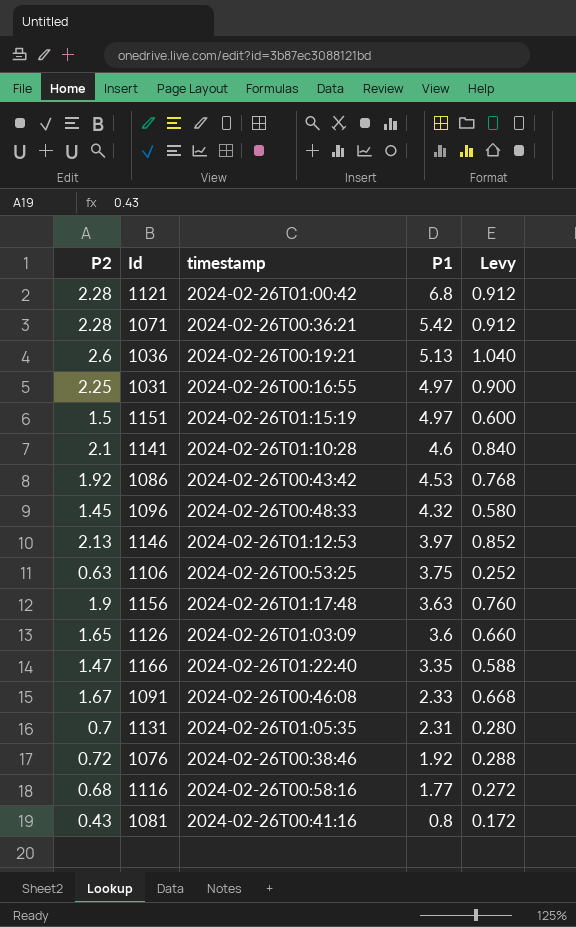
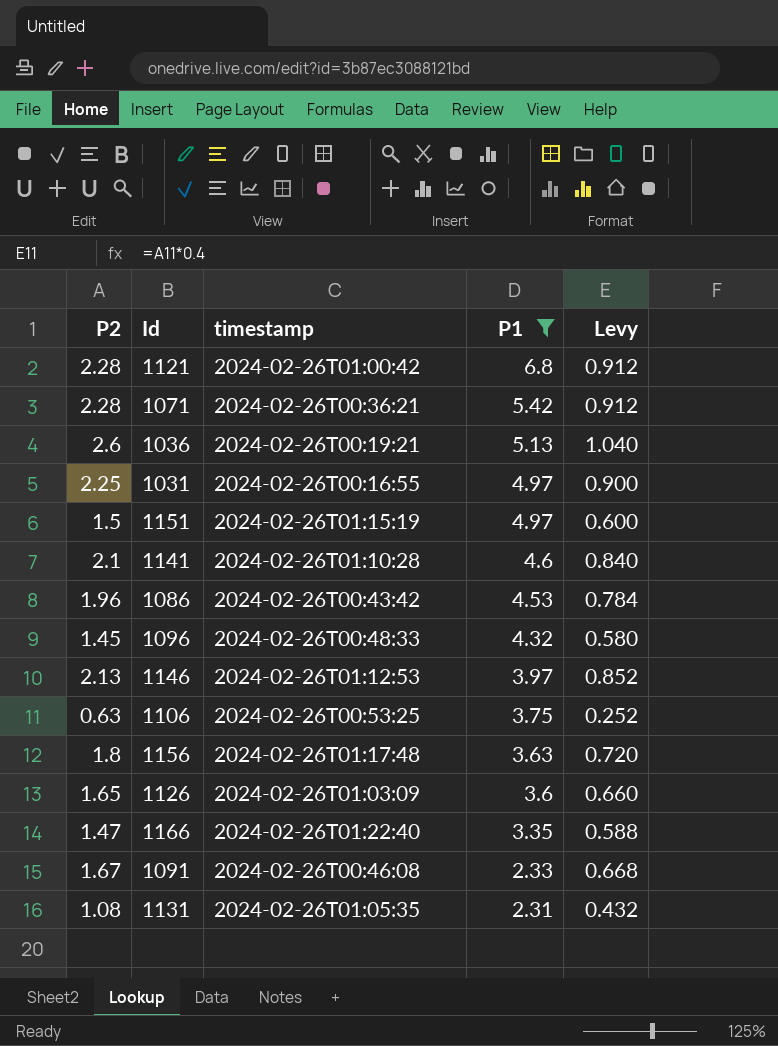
filter: none -> P1 >= 2.31
1086 | P2: 1.92 -> 1.96
1086 | Levy: 0.768 -> 0.784
1156 | P2: 1.9 -> 1.8
1156 | Levy: 0.760 -> 0.720
1131 | P2: 0.7 -> 1.08
1131 | Levy: 0.280 -> 0.432

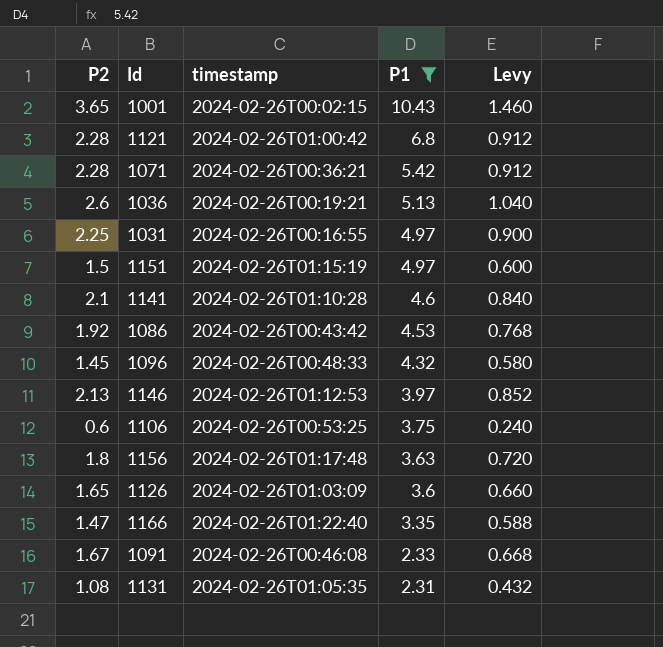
row 1001: none -> 3.65 | 2024-02-26T00:02:15 | 10.43 | 1.460
1086 | P2: 1.96 -> 1.92
1086 | Levy: 0.784 -> 0.768
1106 | P2: 0.63 -> 0.6
1106 | Levy: 0.252 -> 0.240

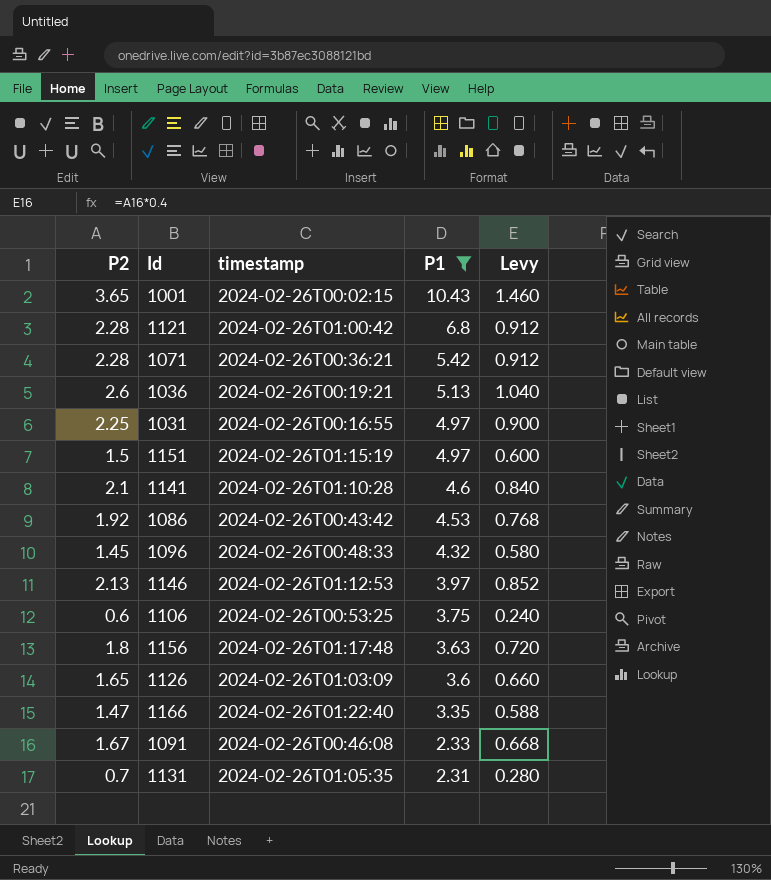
1131 | P2: 1.08 -> 0.7
1131 | Levy: 0.432 -> 0.280

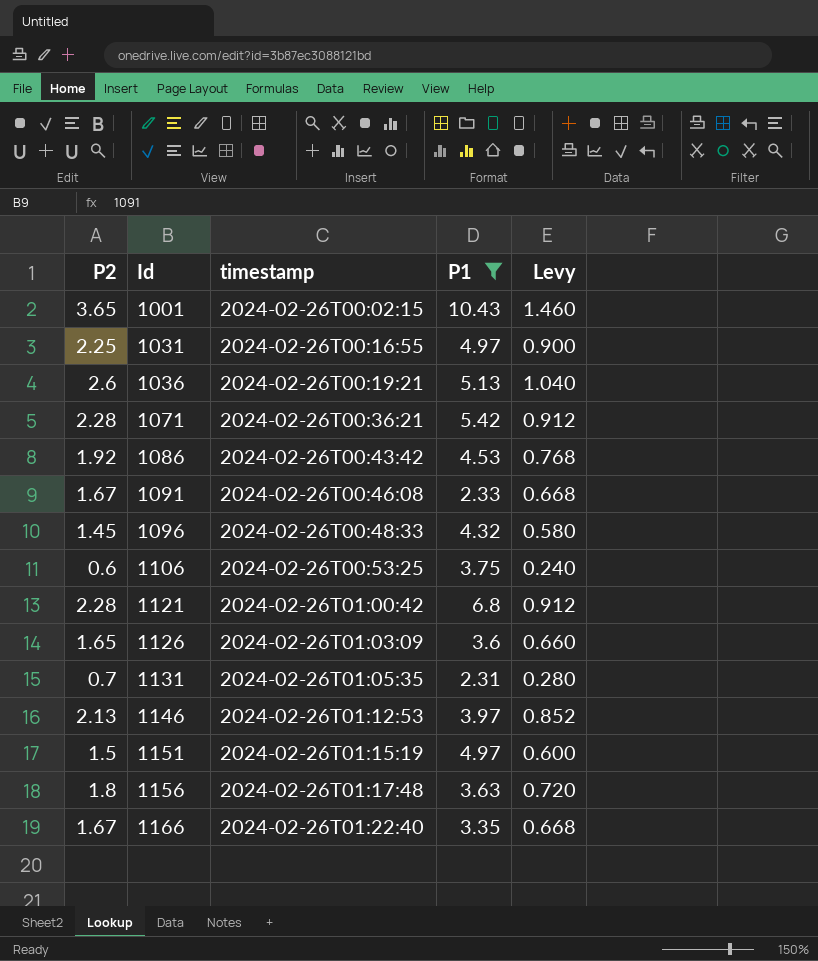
row order: P1 descending -> Id ascending
row 1141: 2.1 | 2024-02-26T01:10:28 | 4.6 | 0.840 -> none
1166 | P2: 1.47 -> 1.67
1166 | Levy: 0.588 -> 0.668

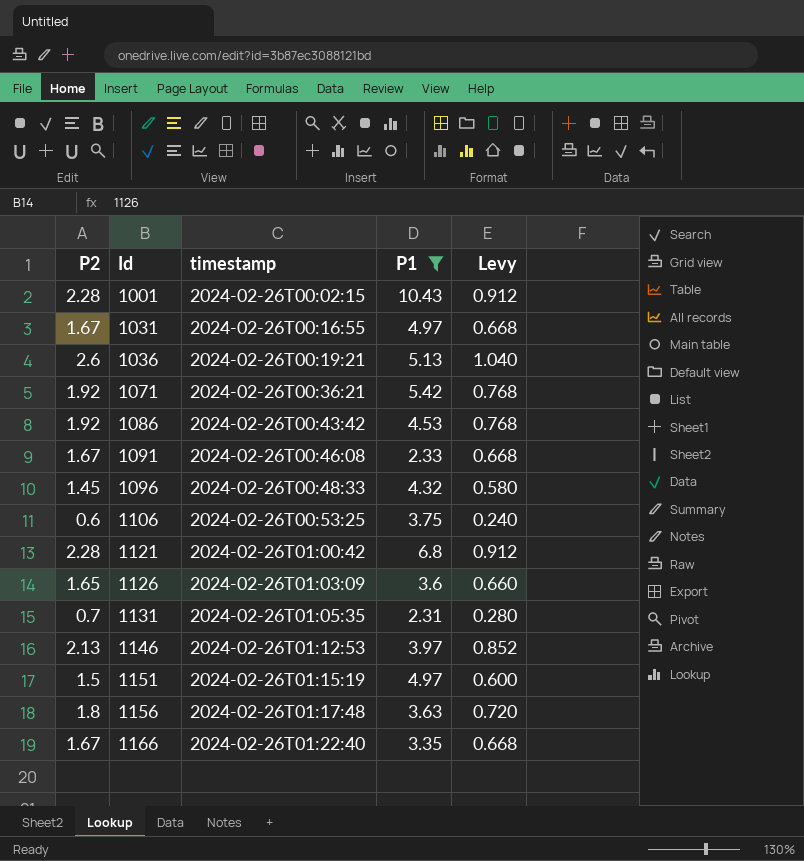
1001 | P2: 3.65 -> 2.28
1001 | Levy: 1.460 -> 0.912
1031 | P2: 2.25 -> 1.67
1031 | Levy: 0.900 -> 0.668
1071 | P2: 2.28 -> 1.92
1071 | Levy: 0.912 -> 0.768

